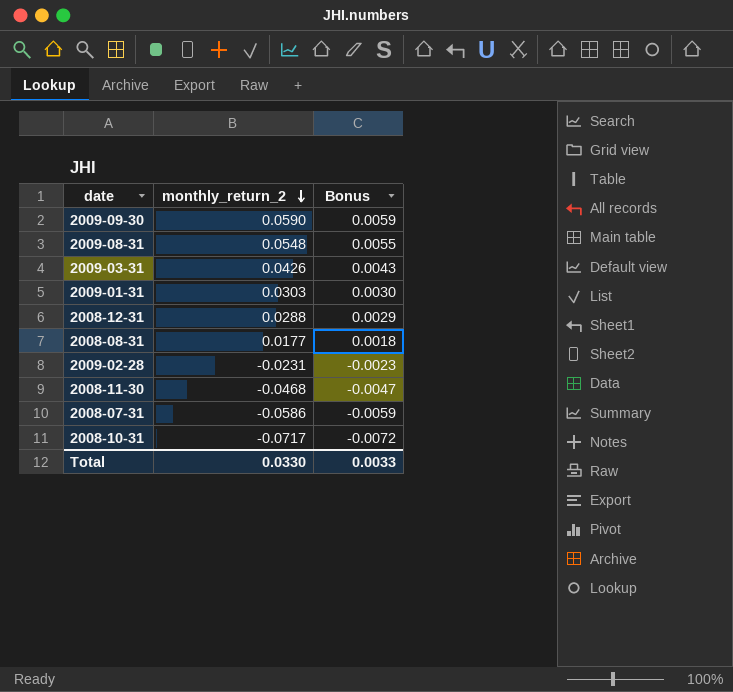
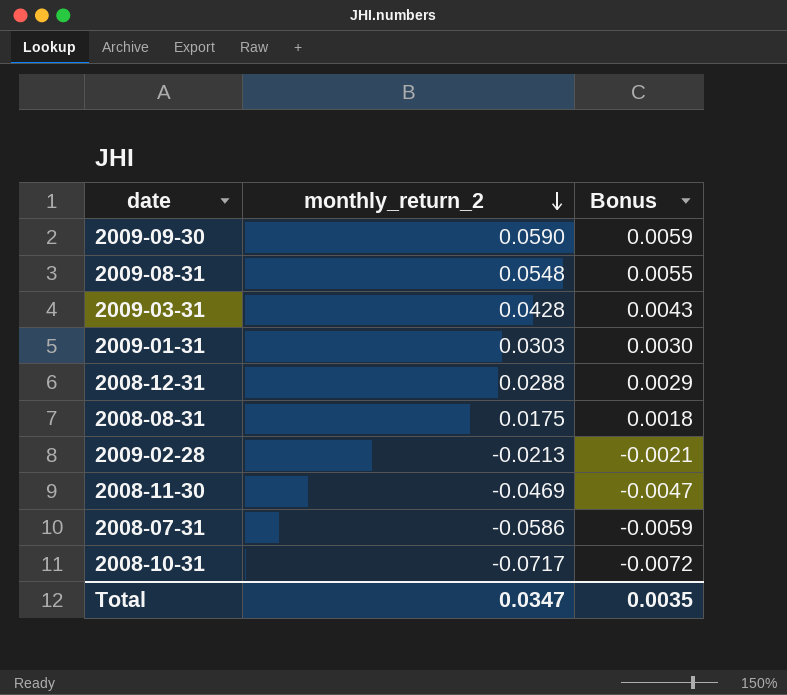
2009-03-31 | monthly_return_2: 0.0426 -> 0.0428
2008-08-31 | monthly_return_2: 0.0177 -> 0.0175
2009-02-28 | monthly_return_2: -0.0231 -> -0.0213
2009-02-28 | Bonus: -0.0023 -> -0.0021
2008-11-30 | monthly_return_2: -0.0468 -> -0.0469
Total | monthly_return_2: 0.0330 -> 0.0347
Total | Bonus: 0.0033 -> 0.0035

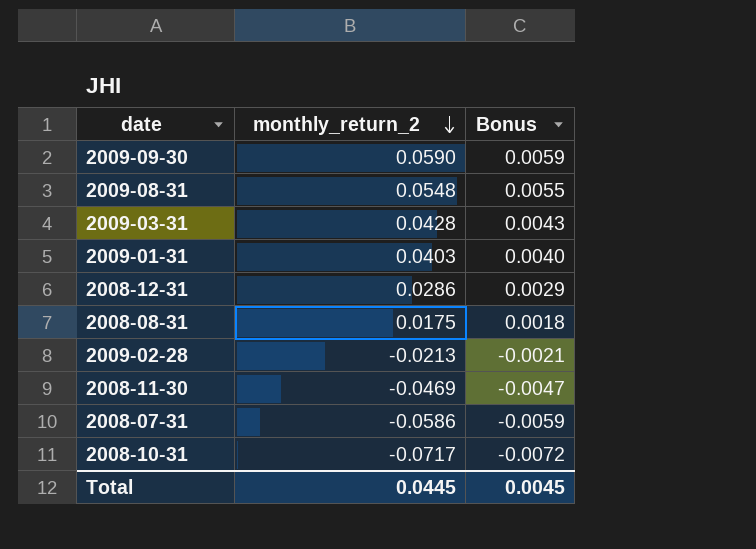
2009-01-31 | monthly_return_2: 0.0303 -> 0.0403
2009-01-31 | Bonus: 0.0030 -> 0.0040
2008-12-31 | monthly_return_2: 0.0288 -> 0.0286
Total | monthly_return_2: 0.0347 -> 0.0445
Total | Bonus: 0.0035 -> 0.0045

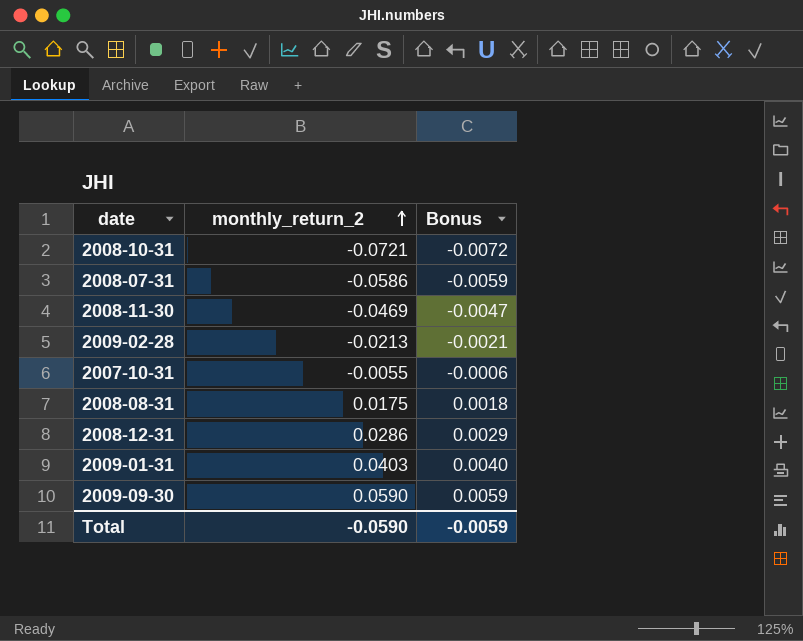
row order: monthly_return_2 descending -> monthly_return_2 ascending
row 2009-08-31: 0.0548 | 0.0055 -> none
row 2009-03-31: 0.0428 | 0.0043 -> none
2008-10-31 | monthly_return_2: -0.0717 -> -0.0721
row 2007-10-31: none -> -0.0055 | -0.0006
Total | monthly_return_2: 0.0445 -> -0.0590
Total | Bonus: 0.0045 -> -0.0059

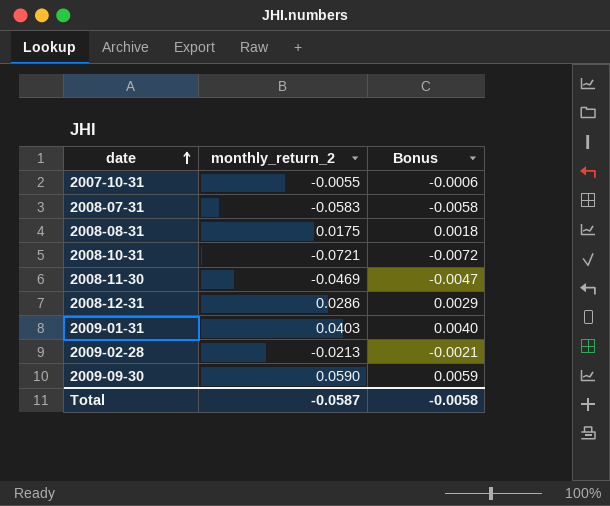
row order: monthly_return_2 ascending -> date ascending
2008-07-31 | monthly_return_2: -0.0586 -> -0.0583
2008-07-31 | Bonus: -0.0059 -> -0.0058
Total | monthly_return_2: -0.0590 -> -0.0587
Total | Bonus: -0.0059 -> -0.0058

